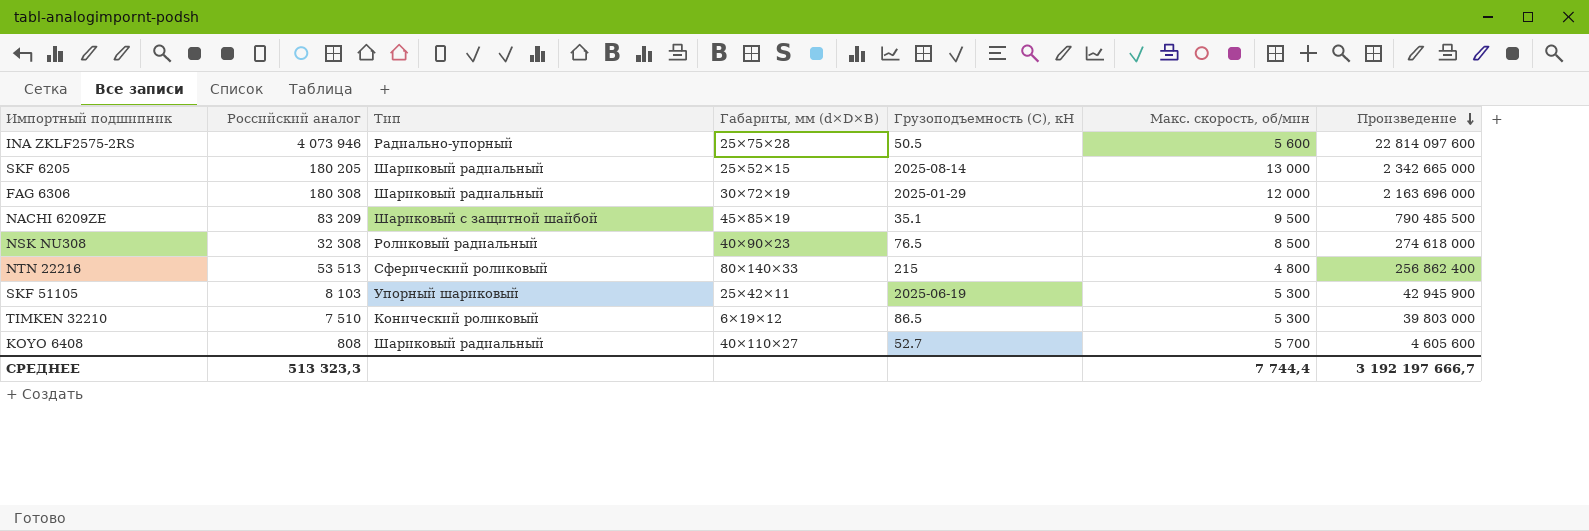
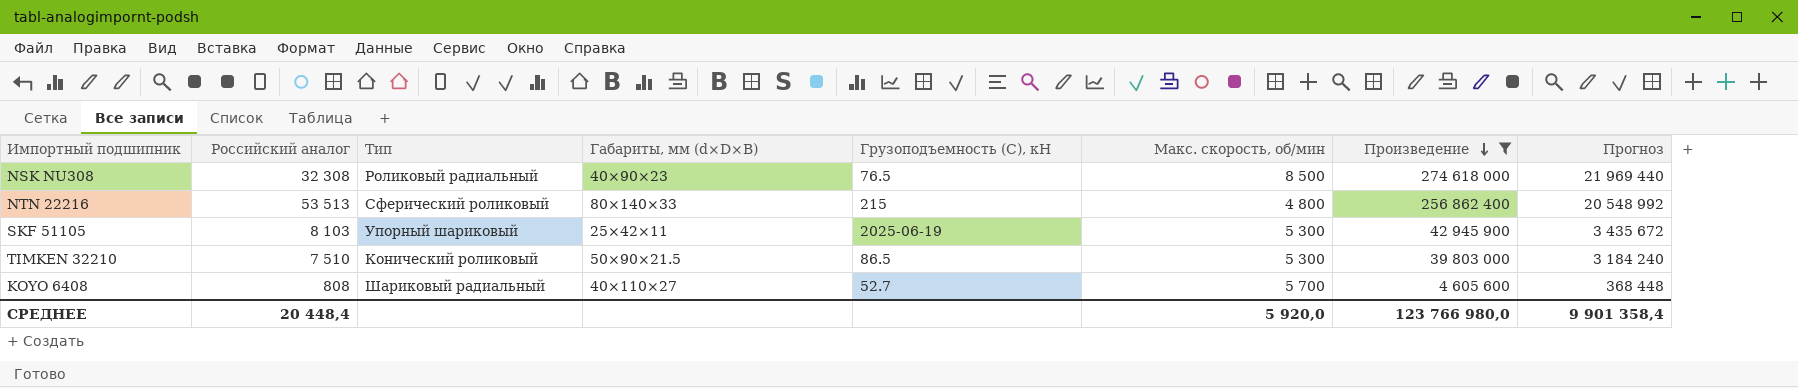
filter: none -> Произведение <= 274 618 000
column Прогноз | formula: none -> [Произведение] * 0,08
TIMKEN 32210 | Габариты, мм (d×D×B): 6×19×12 -> 50×90×21.5
СРЕДНЕЕ | Российский аналог: 513 323,3 -> 20 448,4
СРЕДНЕЕ | Макс. скорость, об/мин: 7 744,4 -> 5 920,0
СРЕДНЕЕ | Произведение: 3 192 197 666,7 -> 123 766 980,0

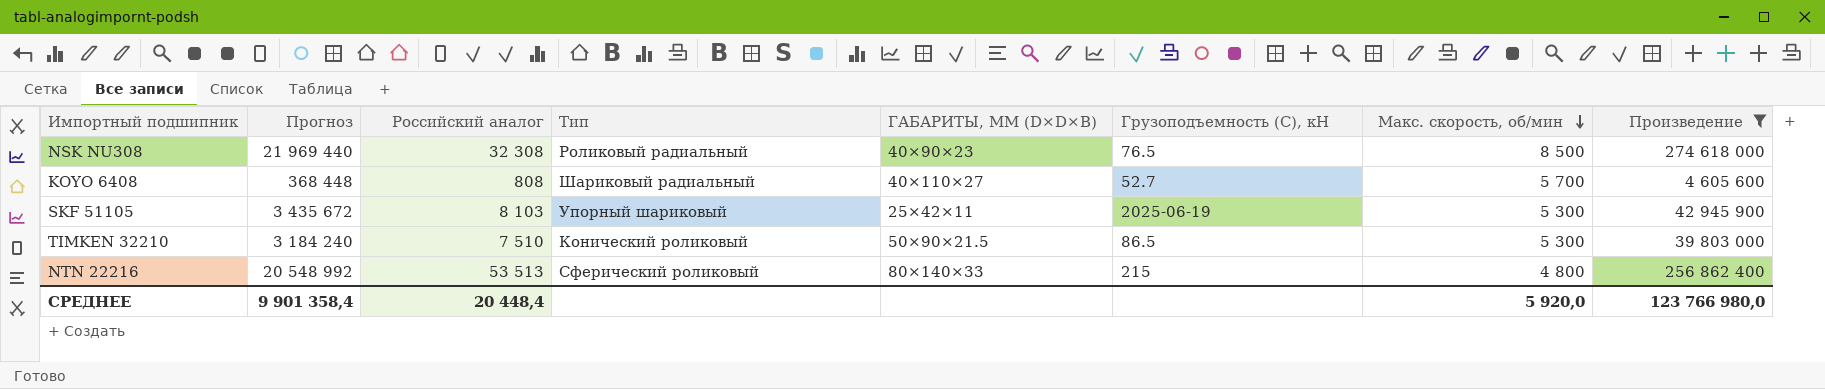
row order: Произведение descending -> Макс. скорость, об/мин descending
column Прогноз | position: 8 -> 2
column name: Габариты, мм (d×D×B) -> ГАБАРИТЫ, ММ (D×D×B)

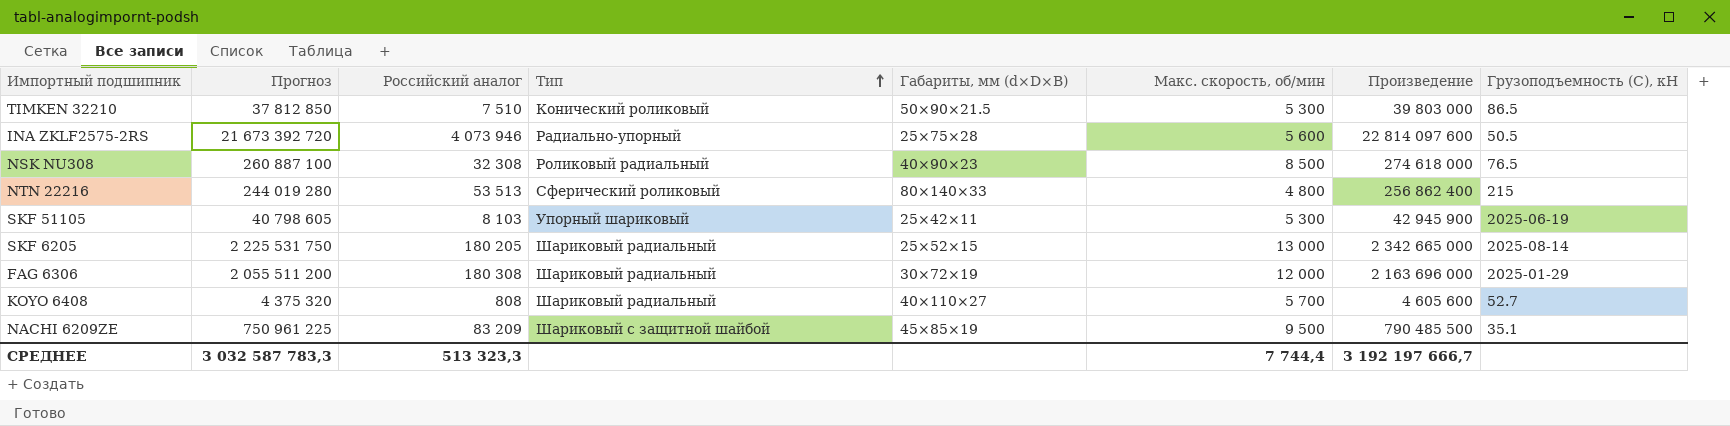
filter: Произведение <= 274 618 000 -> none
row order: Макс. скорость, об/мин descending -> Тип ascending
column Прогноз | formula: [Произведение] * 0,08 -> [Произведение] * 0,95
column name: ГАБАРИТЫ, ММ (D×D×B) -> Габариты, мм (d×D×B)
column Грузоподъемность (C), кН | position: 6 -> 8
СРЕДНЕЕ | Прогноз: 9 901 358,4 -> 3 032 587 783,3
СРЕДНЕЕ | Российский аналог: 20 448,4 -> 513 323,3
СРЕДНЕЕ | Макс. скорость, об/мин: 5 920,0 -> 7 744,4
СРЕДНЕЕ | Произведение: 123 766 980,0 -> 3 192 197 666,7

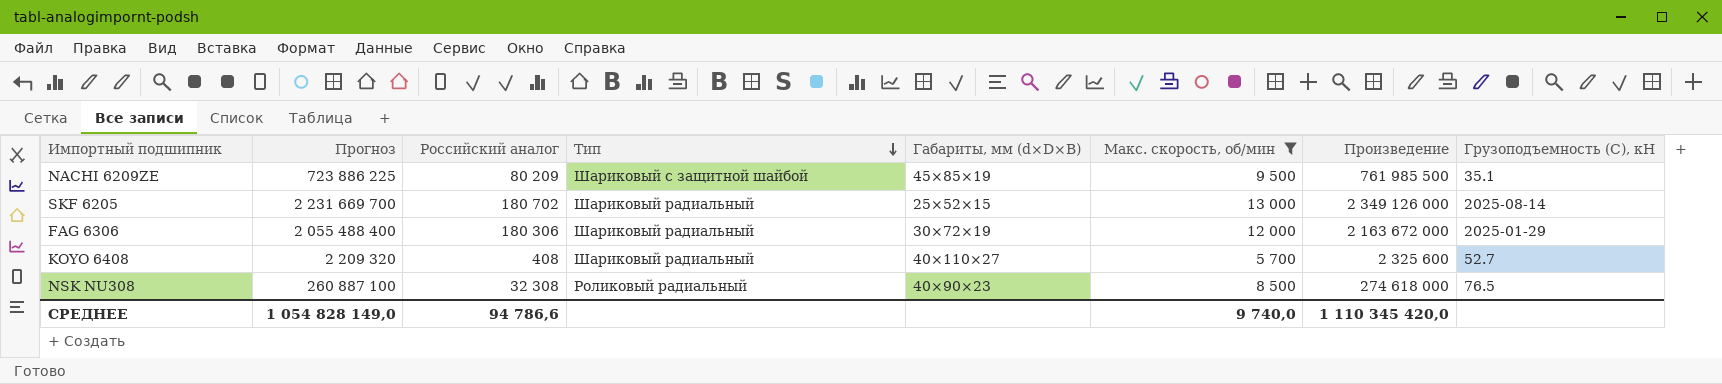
filter: none -> Макс. скорость, об/мин >= 5 700
row order: Тип ascending -> Тип descending
NACHI 6209ZE | Прогноз: 750 961 225 -> 723 886 225
NACHI 6209ZE | Российский аналог: 83 209 -> 80 209
NACHI 6209ZE | Произведение: 790 485 500 -> 761 985 500
SKF 6205 | Прогноз: 2 225 531 750 -> 2 231 669 700
SKF 6205 | Российский аналог: 180 205 -> 180 702
SKF 6205 | Произведение: 2 342 665 000 -> 2 349 126 000
FAG 6306 | Прогноз: 2 055 511 200 -> 2 055 488 400
FAG 6306 | Российский аналог: 180 308 -> 180 306
FAG 6306 | Произведение: 2 163 696 000 -> 2 163 672 000
KOYO 6408 | Прогноз: 4 375 320 -> 2 209 320
KOYO 6408 | Российский аналог: 808 -> 408
KOYO 6408 | Произведение: 4 605 600 -> 2 325 600
СРЕДНЕЕ | Прогноз: 3 032 587 783,3 -> 1 054 828 149,0
СРЕДНЕЕ | Российский аналог: 513 323,3 -> 94 786,6
СРЕДНЕЕ | Макс. скорость, об/мин: 7 744,4 -> 9 740,0
СРЕДНЕЕ | Произведение: 3 192 197 666,7 -> 1 110 345 420,0

